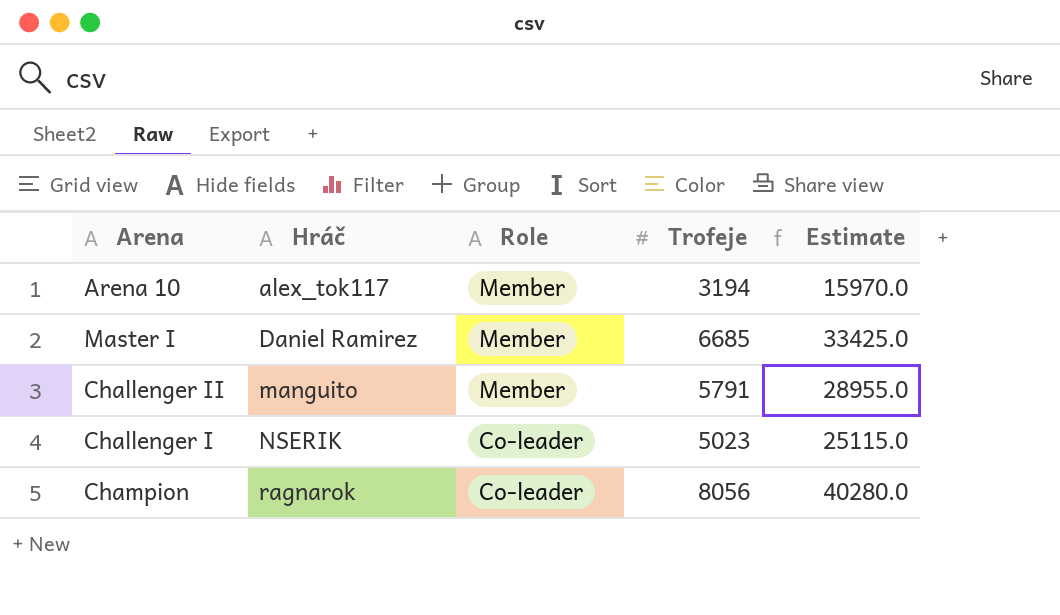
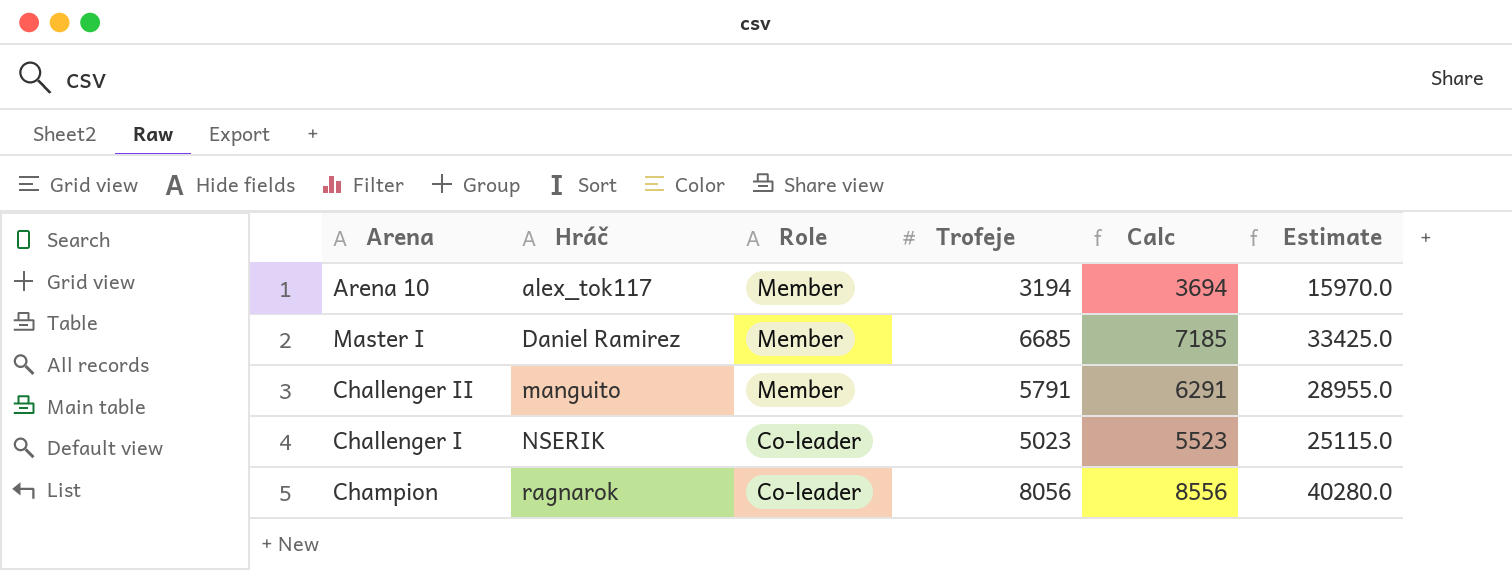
column Calc | formula: none -> [Trofeje] + 500

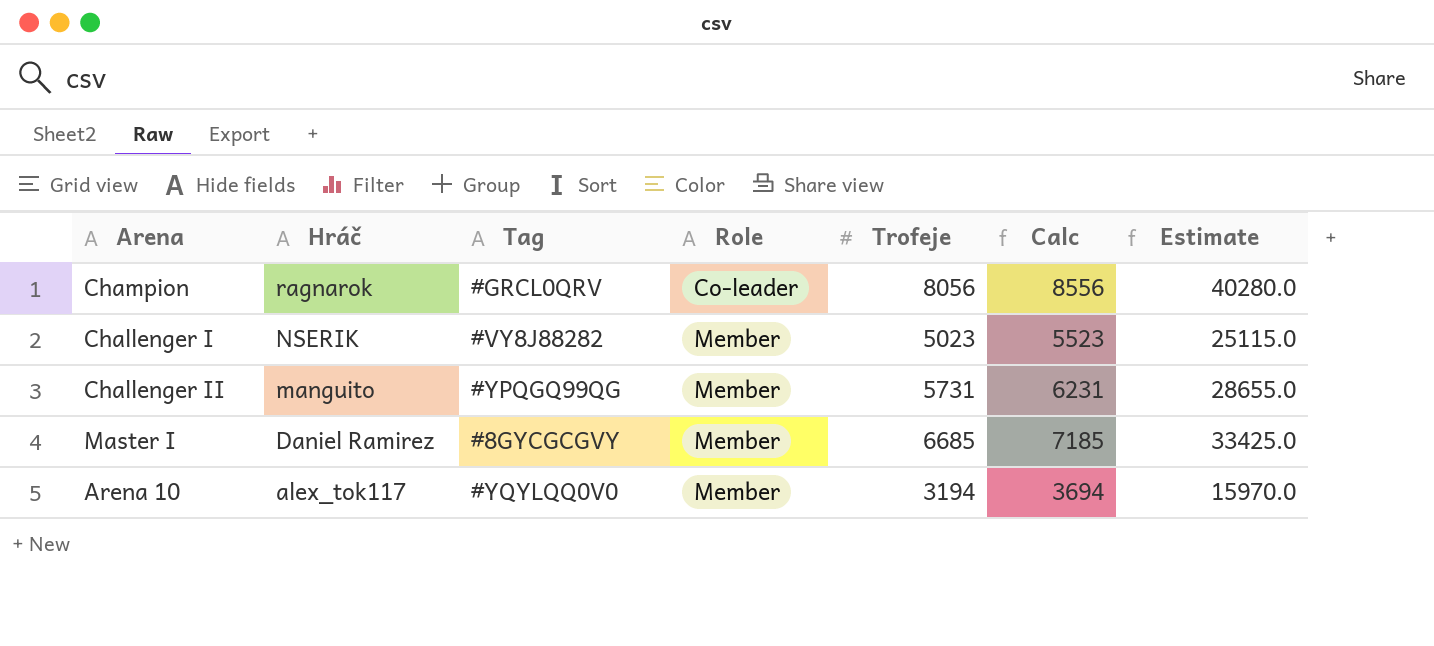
row order: Hráč ascending -> Hráč descending
column Tag | position: none -> 3
Challenger I | Role: Co-leader -> Member
Challenger II | Trofeje: 5791 -> 5731
Challenger II | Calc: 6291 -> 6231
Challenger II | Estimate: 28955.0 -> 28655.0

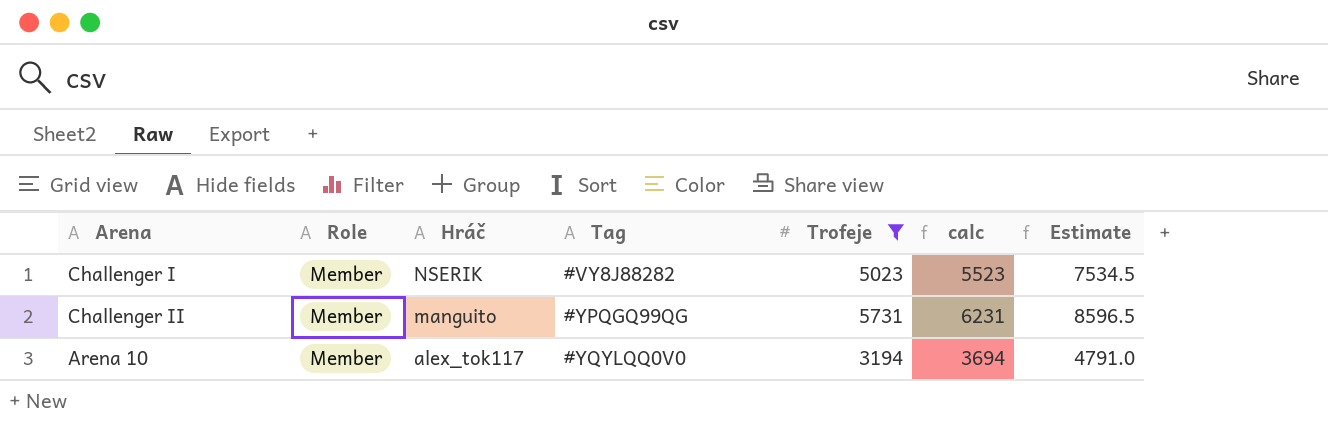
filter: none -> Trofeje <= 5731
column Role | position: 4 -> 2
column name: Calc -> calc
column Estimate | formula: [Trofeje] * 5 -> [Trofeje] * 1.5

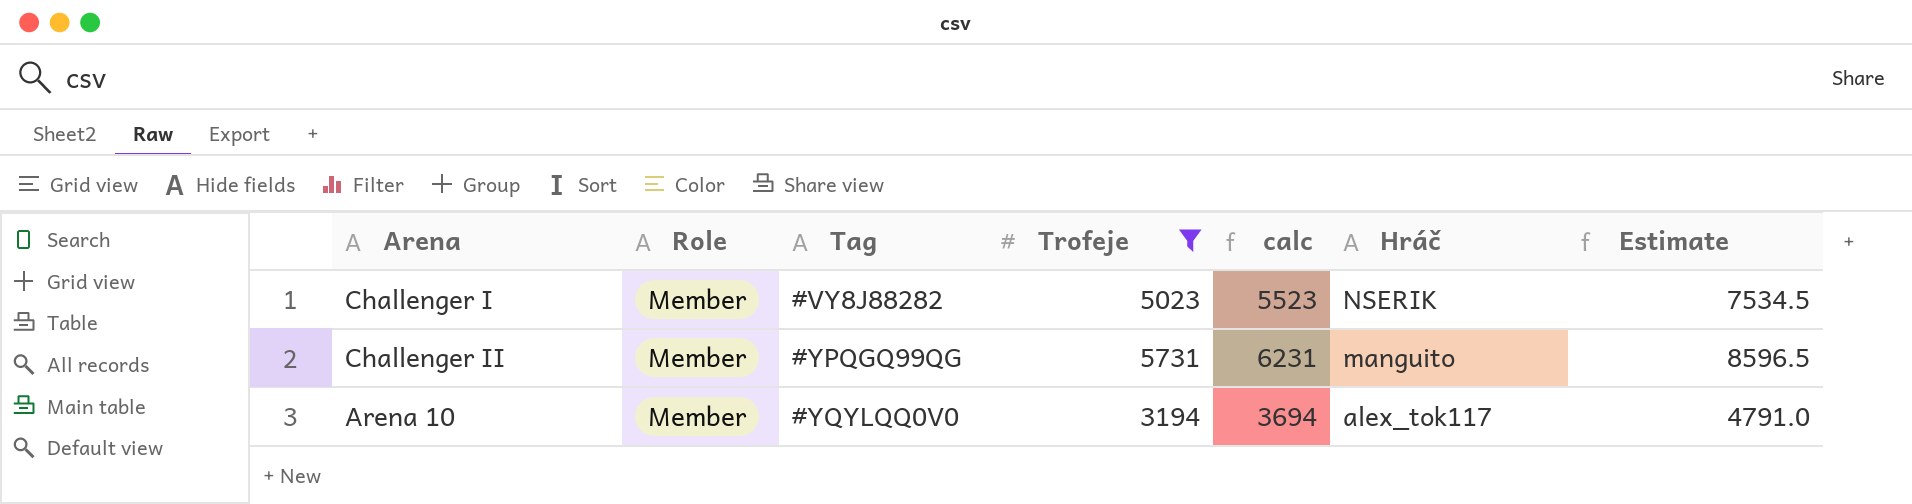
column Hráč | position: 3 -> 6

